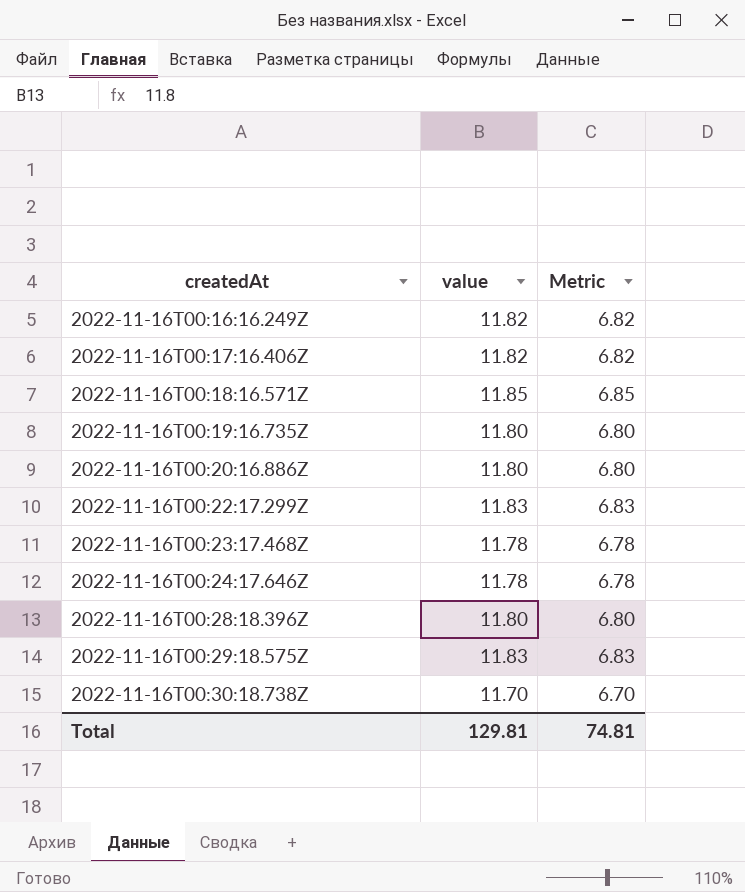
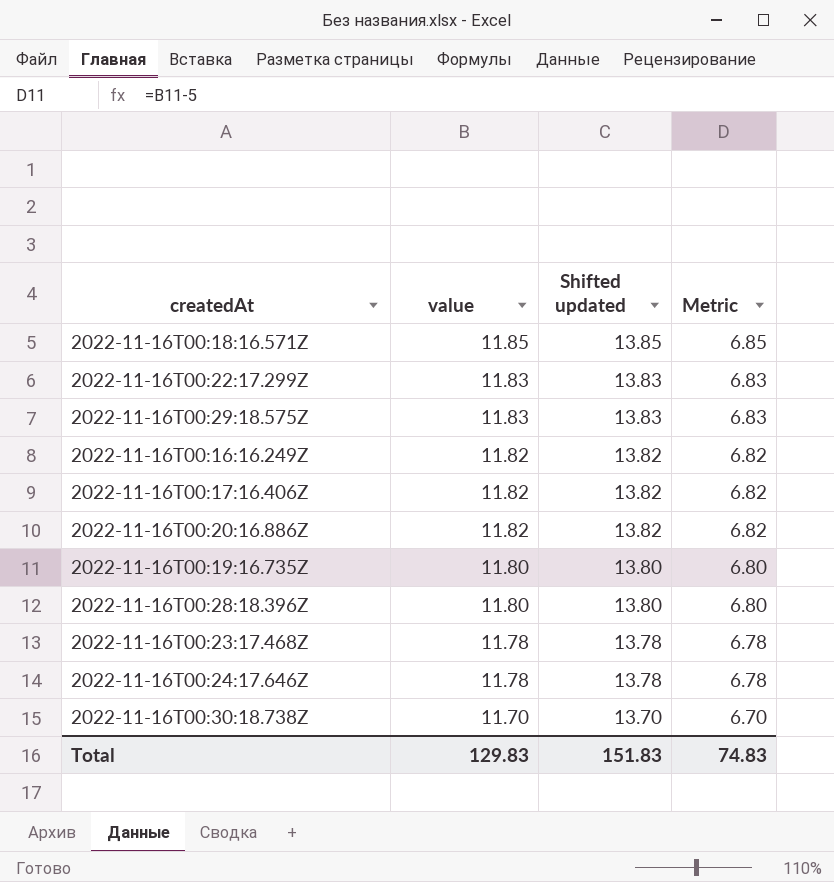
row order: createdAt ascending -> value descending
column Shifted updated | formula: none -> [value] + 2
2022-11-16T00:20:16.886Z | value: 11.80 -> 11.82
2022-11-16T00:20:16.886Z | Metric: 6.80 -> 6.82
Total | value: 129.81 -> 129.83
Total | Metric: 74.81 -> 74.83

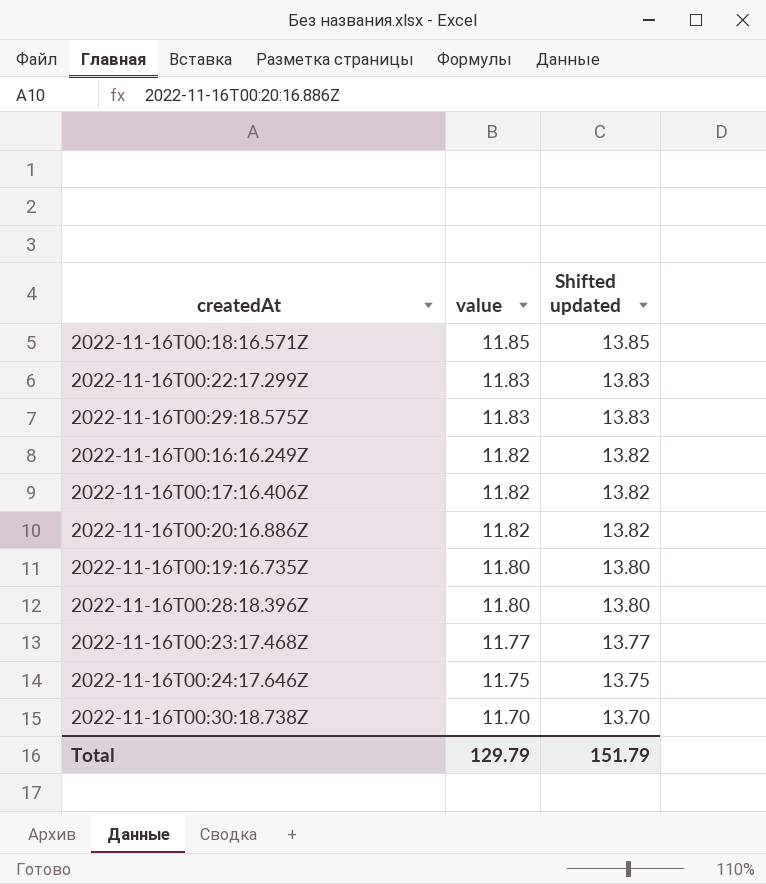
column Metric | formula: [value] - 5 -> none
2022-11-16T00:23:17.468Z | value: 11.78 -> 11.77
2022-11-16T00:23:17.468Z | Shifted updated: 13.78 -> 13.77
2022-11-16T00:24:17.646Z | value: 11.78 -> 11.75
2022-11-16T00:24:17.646Z | Shifted updated: 13.78 -> 13.75
Total | value: 129.83 -> 129.79
Total | Shifted updated: 151.83 -> 151.79

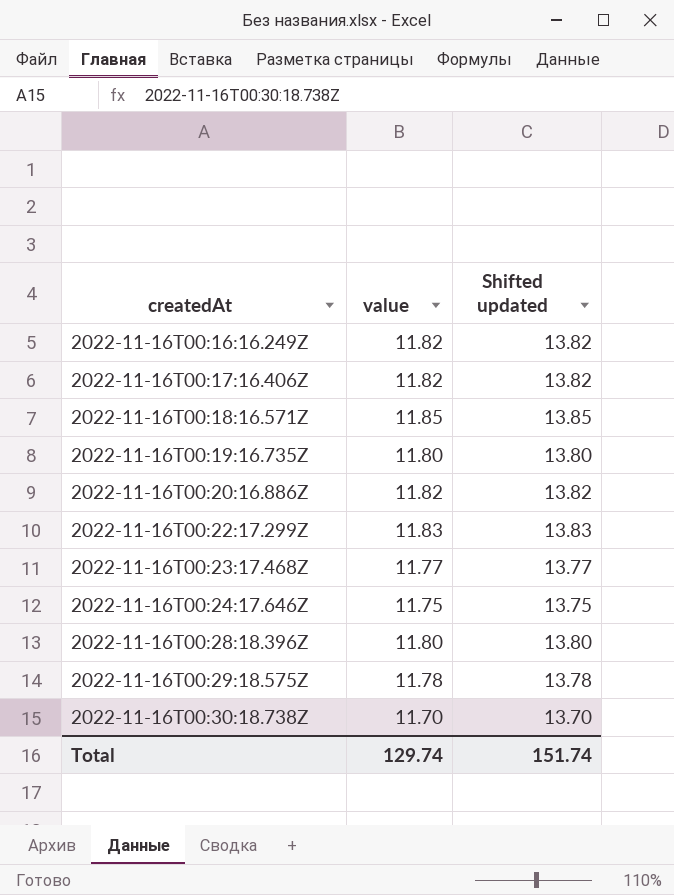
row order: value descending -> createdAt ascending
2022-11-16T00:29:18.575Z | value: 11.83 -> 11.78
2022-11-16T00:29:18.575Z | Shifted updated: 13.83 -> 13.78
Total | value: 129.79 -> 129.74
Total | Shifted updated: 151.79 -> 151.74

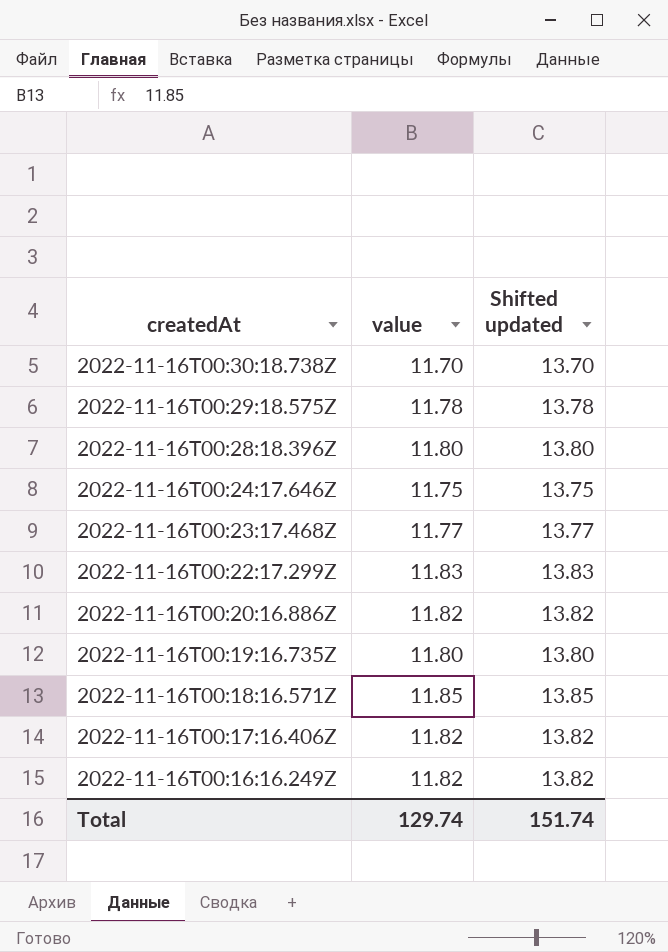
row order: createdAt ascending -> createdAt descending

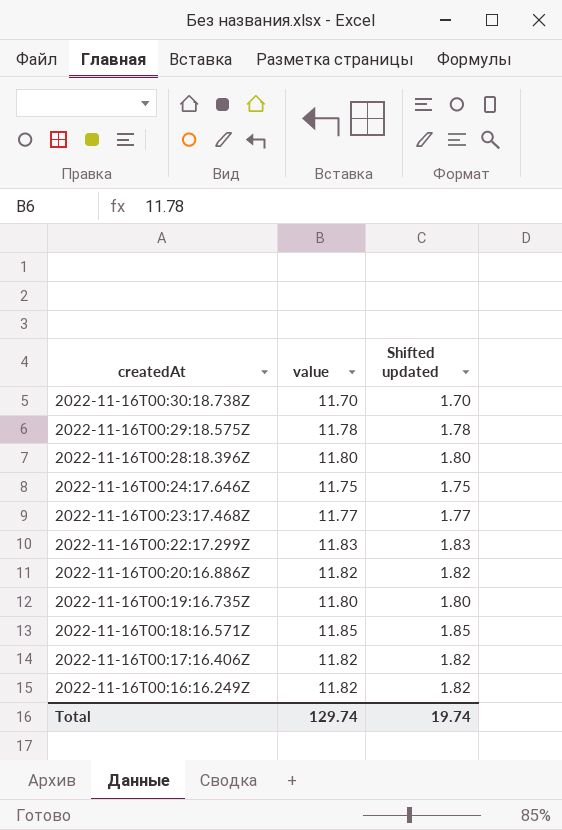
column Shifted updated | formula: [value] + 2 -> [value] - 10
Total | Shifted updated: 151.74 -> 19.74

